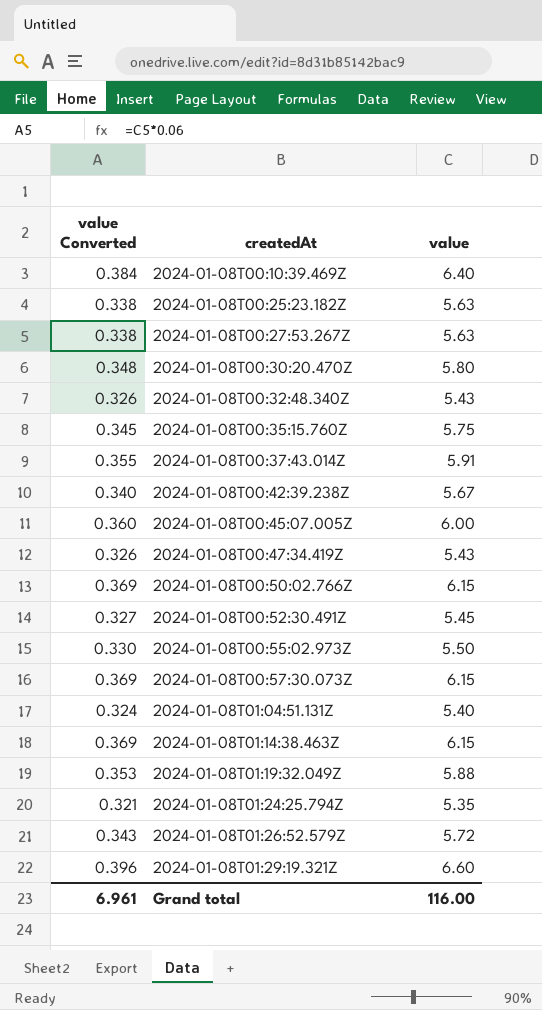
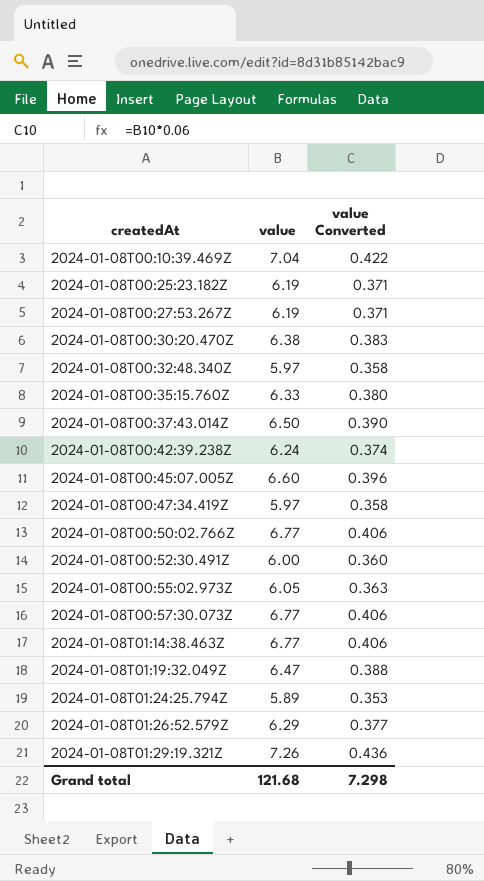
column value Converted | position: 1 -> 3
row 2024-01-08T01:04:51.131Z: 0.324 | 5.40 -> none
2024-01-08T00:10:39.469Z | value: 6.40 -> 7.04
2024-01-08T00:10:39.469Z | value Converted: 0.384 -> 0.422
2024-01-08T00:25:23.182Z | value: 5.63 -> 6.19
2024-01-08T00:25:23.182Z | value Converted: 0.338 -> 0.371
2024-01-08T00:27:53.267Z | value: 5.63 -> 6.19
2024-01-08T00:27:53.267Z | value Converted: 0.338 -> 0.371
2024-01-08T00:30:20.470Z | value: 5.80 -> 6.38
2024-01-08T00:30:20.470Z | value Converted: 0.348 -> 0.383
2024-01-08T00:32:48.340Z | value: 5.43 -> 5.97
2024-01-08T00:32:48.340Z | value Converted: 0.326 -> 0.358
2024-01-08T00:35:15.760Z | value: 5.75 -> 6.33
2024-01-08T00:35:15.760Z | value Converted: 0.345 -> 0.380
2024-01-08T00:37:43.014Z | value: 5.91 -> 6.50
2024-01-08T00:37:43.014Z | value Converted: 0.355 -> 0.390
2024-01-08T00:42:39.238Z | value: 5.67 -> 6.24
2024-01-08T00:42:39.238Z | value Converted: 0.340 -> 0.374
2024-01-08T00:45:07.005Z | value: 6.00 -> 6.60
2024-01-08T00:45:07.005Z | value Converted: 0.360 -> 0.396
2024-01-08T00:47:34.419Z | value: 5.43 -> 5.97
2024-01-08T00:47:34.419Z | value Converted: 0.326 -> 0.358
2024-01-08T00:50:02.766Z | value: 6.15 -> 6.77
2024-01-08T00:50:02.766Z | value Converted: 0.369 -> 0.406
2024-01-08T00:52:30.491Z | value: 5.45 -> 6.00
2024-01-08T00:52:30.491Z | value Converted: 0.327 -> 0.360
2024-01-08T00:55:02.973Z | value: 5.50 -> 6.05
2024-01-08T00:55:02.973Z | value Converted: 0.330 -> 0.363
2024-01-08T00:57:30.073Z | value: 6.15 -> 6.77
2024-01-08T00:57:30.073Z | value Converted: 0.369 -> 0.406
2024-01-08T01:14:38.463Z | value: 6.15 -> 6.77
2024-01-08T01:14:38.463Z | value Converted: 0.369 -> 0.406
2024-01-08T01:19:32.049Z | value: 5.88 -> 6.47
2024-01-08T01:19:32.049Z | value Converted: 0.353 -> 0.388
2024-01-08T01:24:25.794Z | value: 5.35 -> 5.89
2024-01-08T01:24:25.794Z | value Converted: 0.321 -> 0.353
2024-01-08T01:26:52.579Z | value: 5.72 -> 6.29
2024-01-08T01:26:52.579Z | value Converted: 0.343 -> 0.377
2024-01-08T01:29:19.321Z | value: 6.60 -> 7.26
2024-01-08T01:29:19.321Z | value Converted: 0.396 -> 0.436
Grand total | value: 116.00 -> 121.68
Grand total | value Converted: 6.961 -> 7.298

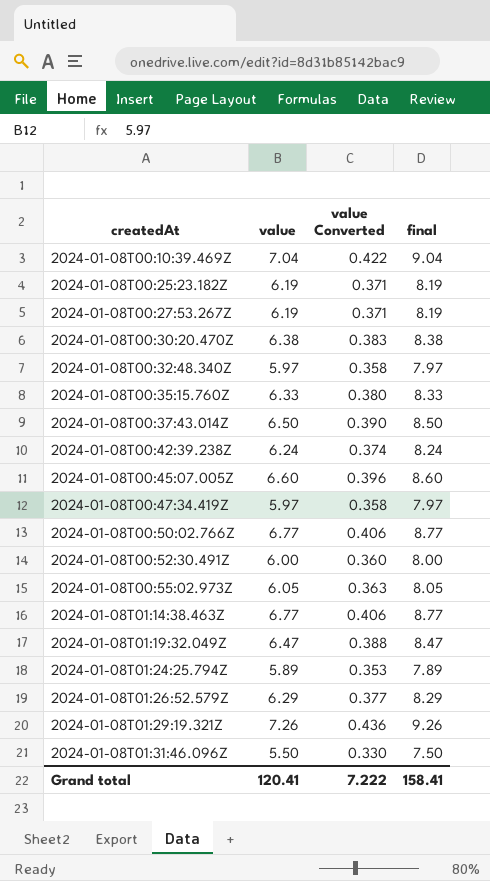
column final | formula: none -> [value] + 2
row 2024-01-08T00:57:30.073Z: 6.77 | 0.406 -> none
row 2024-01-08T01:31:46.096Z: none -> 5.50 | 0.330 | 7.50
Grand total | value: 121.68 -> 120.41
Grand total | value Converted: 7.298 -> 7.222

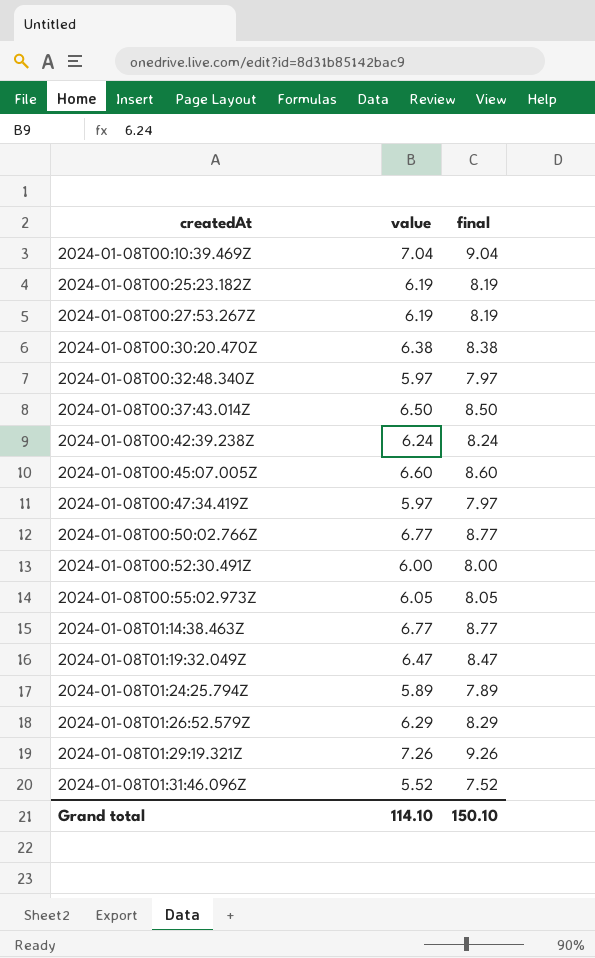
column value Converted | formula: [value] * 0.06 -> none
row 2024-01-08T00:35:15.760Z: 6.33 | 0.380 | 8.33 -> none
2024-01-08T01:31:46.096Z | value: 5.50 -> 5.52
2024-01-08T01:31:46.096Z | final: 7.50 -> 7.52
Grand total | value: 120.41 -> 114.10
Grand total | final: 158.41 -> 150.10

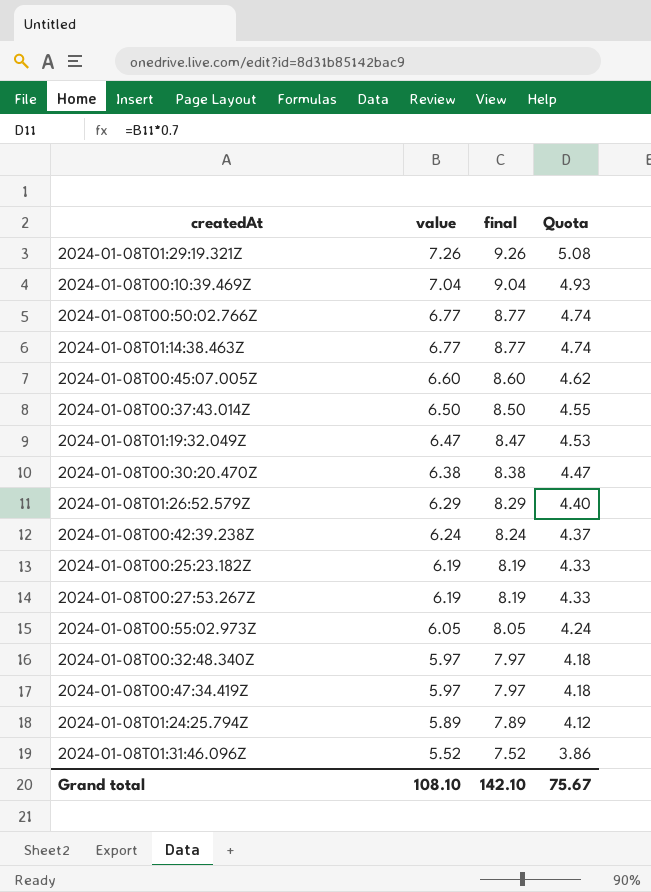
row order: createdAt ascending -> value descending
column Quota | formula: none -> [value] * 0.7
row 2024-01-08T00:52:30.491Z: 6.00 | 8.00 -> none
Grand total | value: 114.10 -> 108.10
Grand total | final: 150.10 -> 142.10

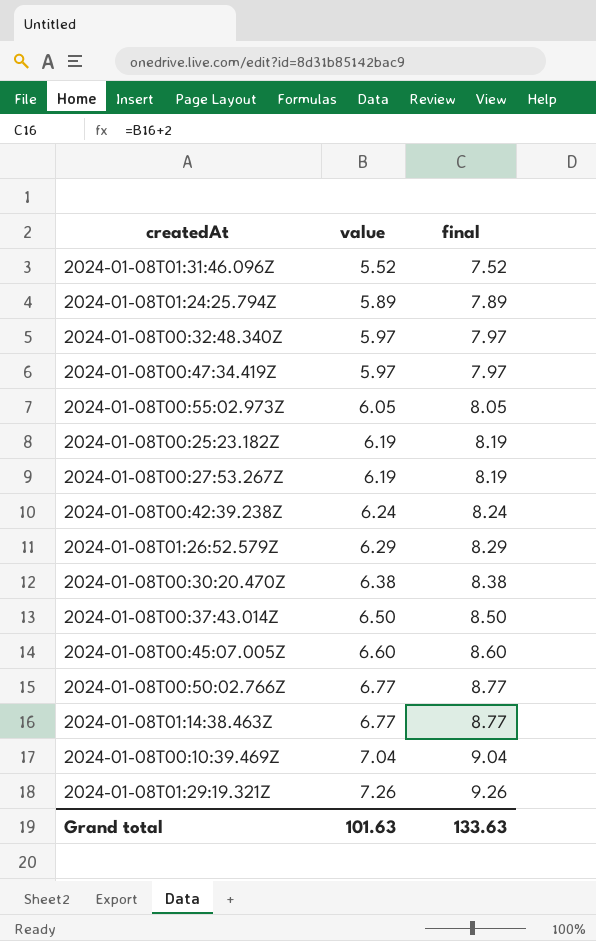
row order: value descending -> value ascending
column Quota | formula: [value] * 0.7 -> none
row 2024-01-08T01:19:32.049Z: 6.47 | 8.47 | 4.53 -> none
Grand total | value: 108.10 -> 101.63
Grand total | final: 142.10 -> 133.63

